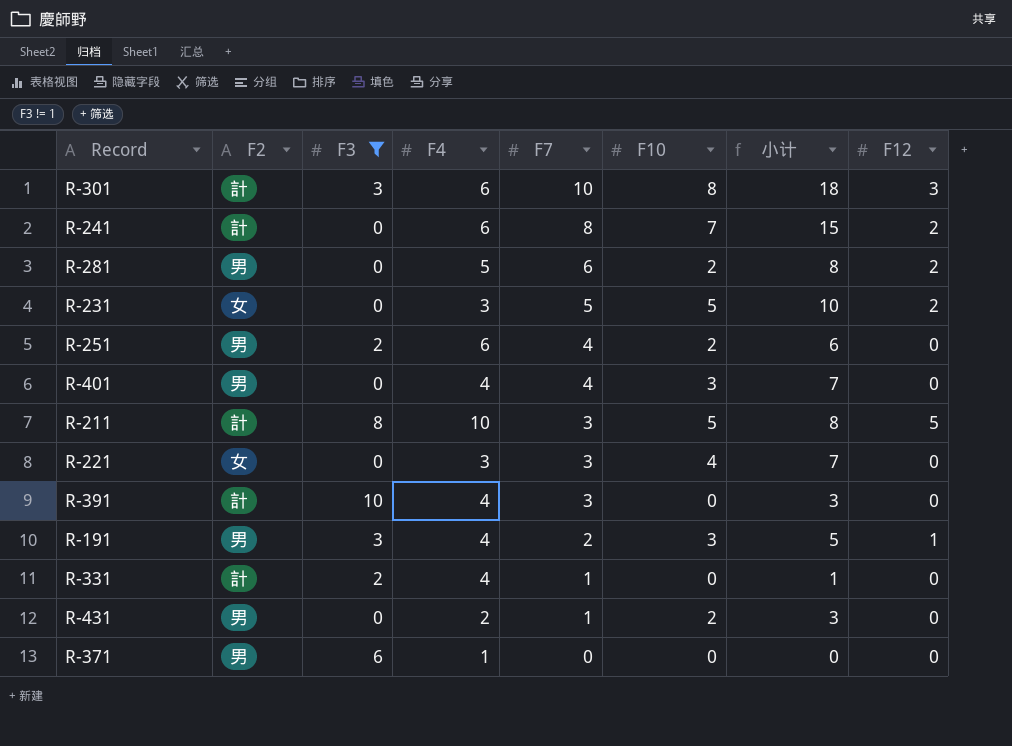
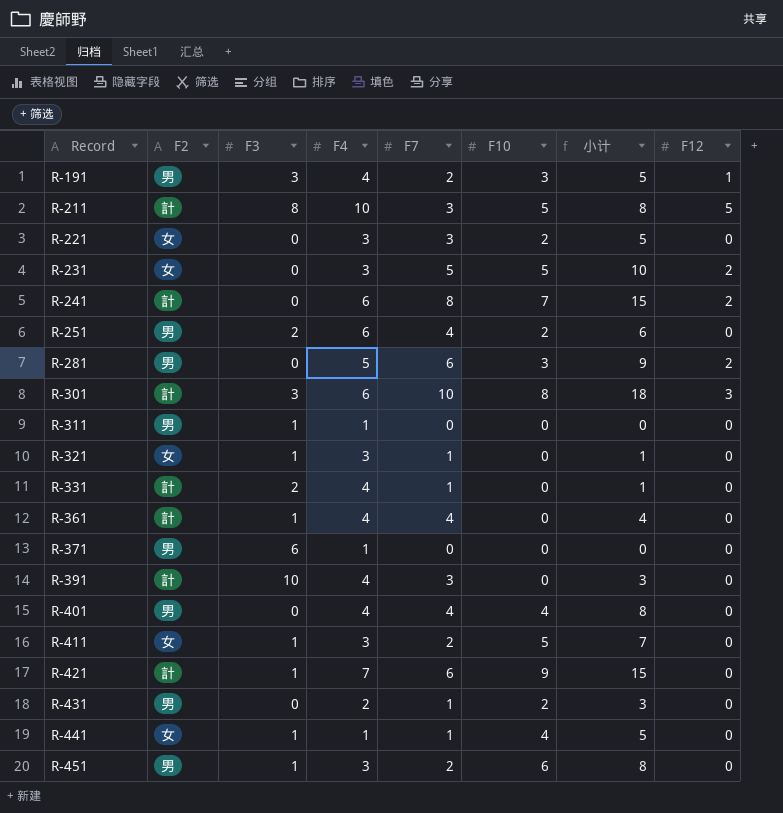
filter: F3 != 1 -> none
row order: F7 descending -> Record ascending
R-221 | F10: 4 -> 2
R-221 | 小计: 7 -> 5
R-281 | F10: 2 -> 3
R-281 | 小计: 8 -> 9
R-401 | F10: 3 -> 4
R-401 | 小计: 7 -> 8

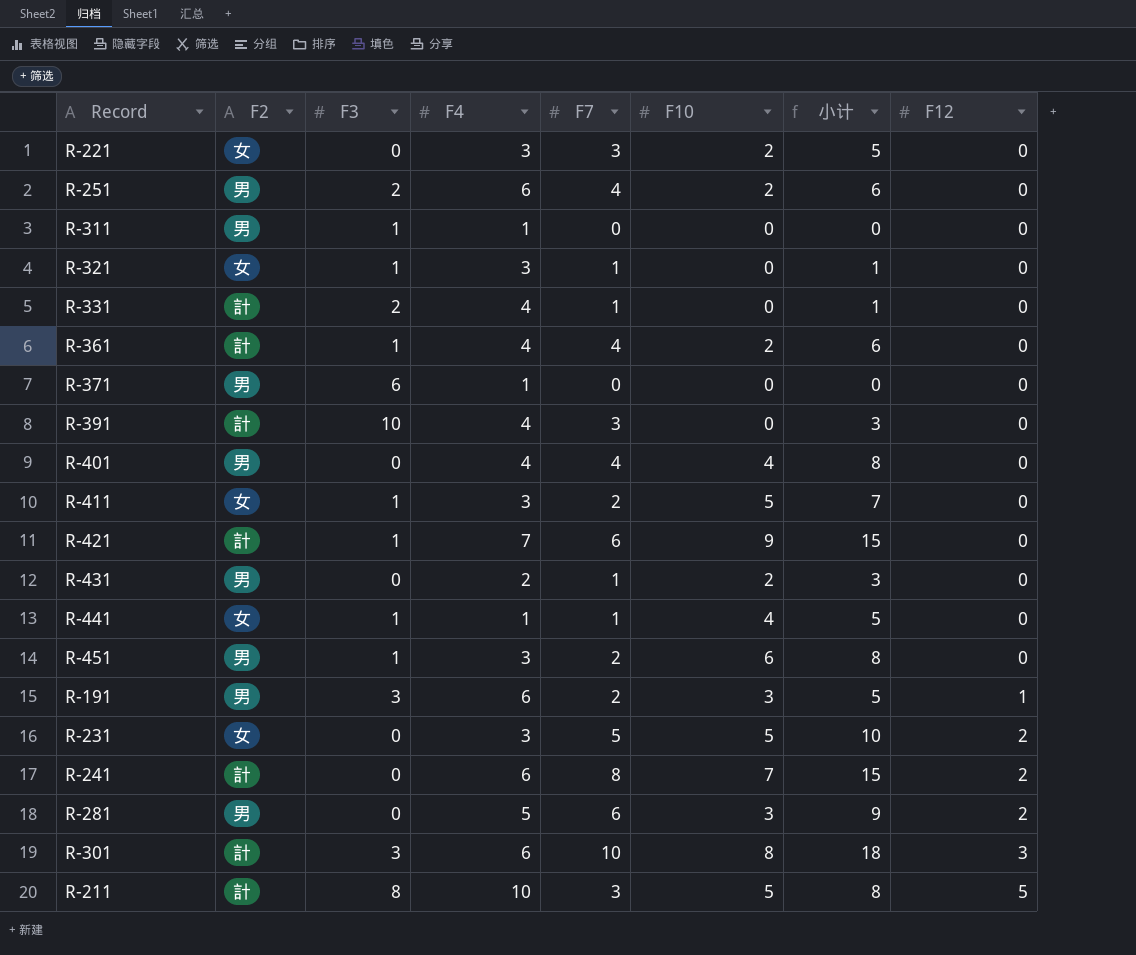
row order: Record ascending -> F12 ascending
R-361 | F10: 0 -> 2
R-361 | 小计: 4 -> 6
R-191 | F4: 4 -> 6

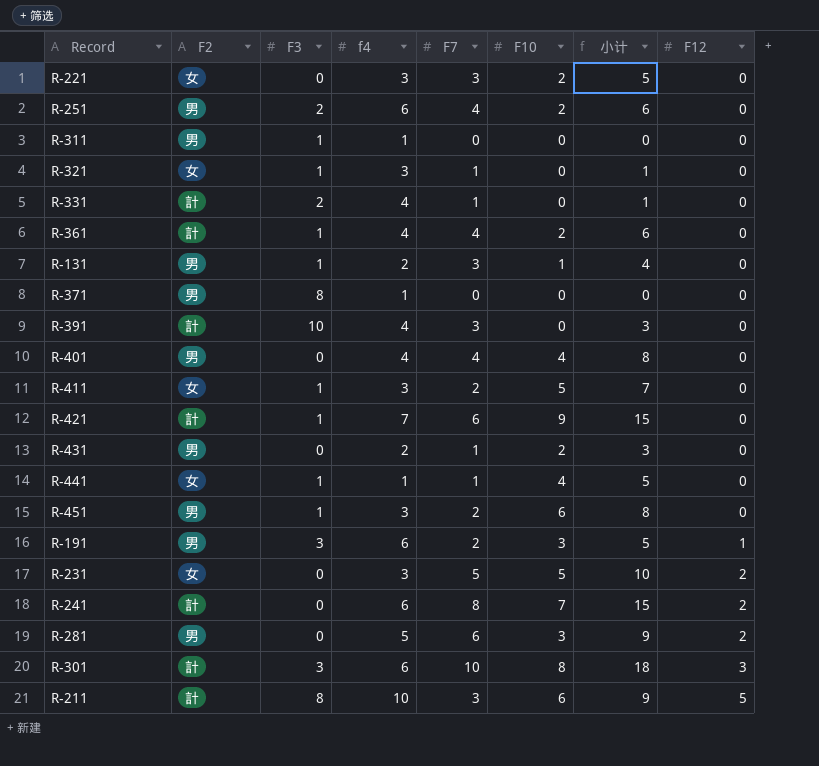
column name: F4 -> f4
row R-131: none -> 男 | 1 | 2 | 3 | 1 | 4 | 0
R-371 | F3: 6 -> 8
R-211 | F10: 5 -> 6
R-211 | 小计: 8 -> 9

